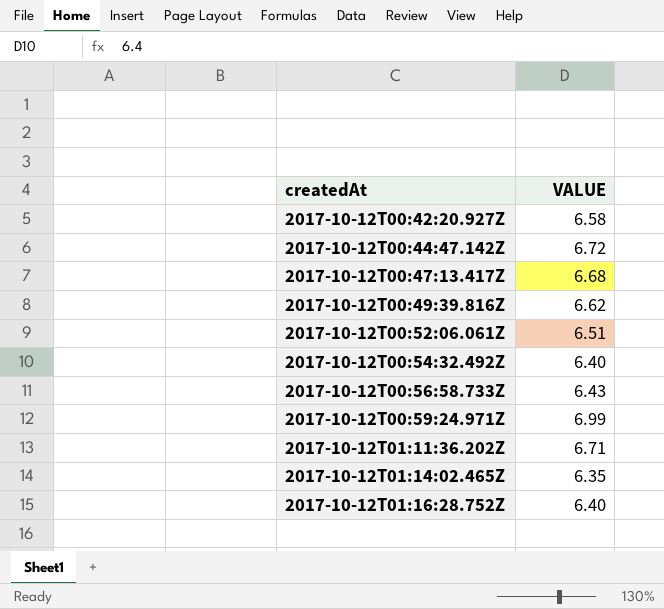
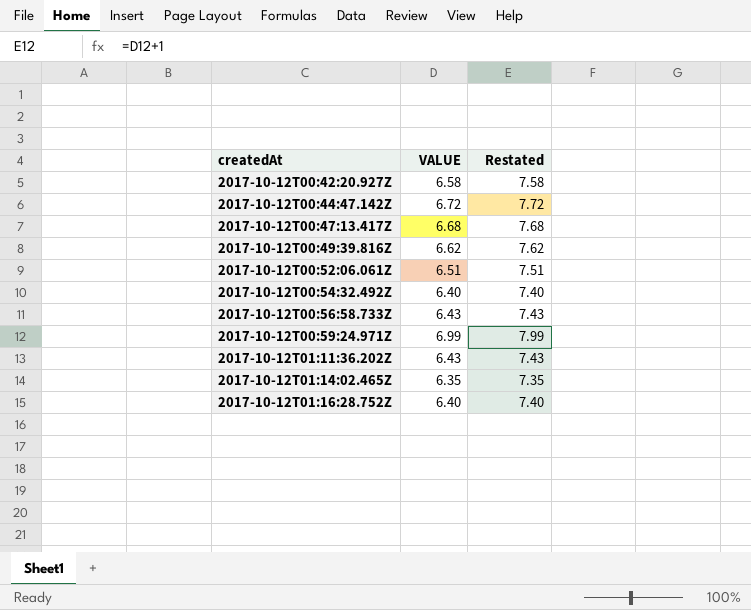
column Restated | formula: none -> [VALUE] + 1
2017-10-12T01:11:36.202Z | VALUE: 6.71 -> 6.43

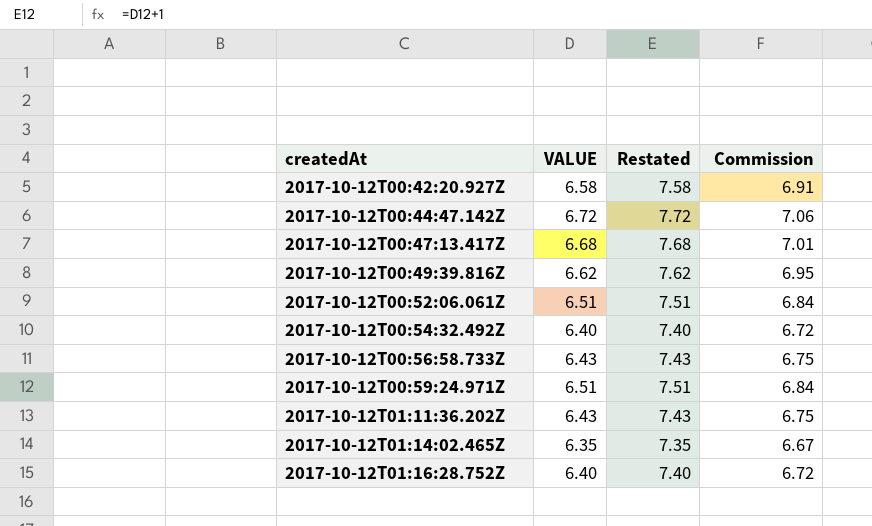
column Commission | formula: none -> [VALUE] * 1.05
2017-10-12T00:59:24.971Z | VALUE: 6.99 -> 6.51
2017-10-12T00:59:24.971Z | Restated: 7.99 -> 7.51

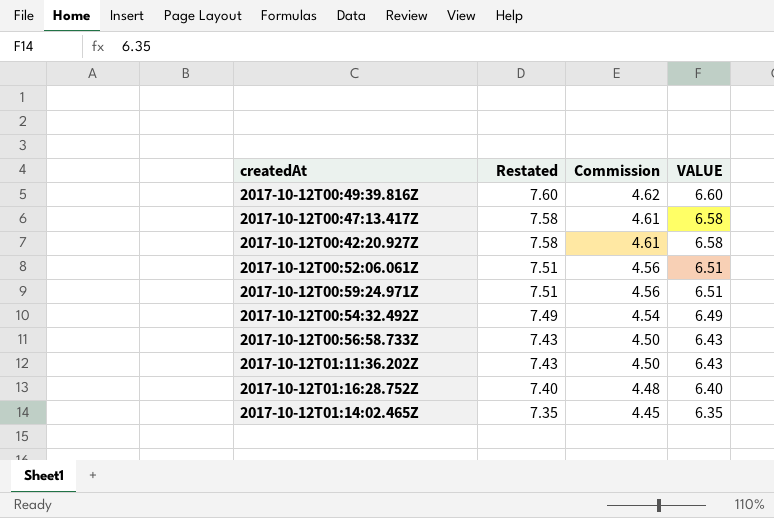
row order: createdAt ascending -> Restated descending
column Commission | formula: [VALUE] * 1.05 -> [VALUE] * 0.7
column VALUE | position: 2 -> 4
row 2017-10-12T00:44:47.142Z: 6.72 | 7.72 | 7.06 -> none
2017-10-12T00:49:39.816Z | Restated: 7.62 -> 7.60
2017-10-12T00:49:39.816Z | VALUE: 6.62 -> 6.60
2017-10-12T00:47:13.417Z | Restated: 7.68 -> 7.58
2017-10-12T00:47:13.417Z | VALUE: 6.68 -> 6.58
2017-10-12T00:54:32.492Z | Restated: 7.40 -> 7.49
2017-10-12T00:54:32.492Z | VALUE: 6.40 -> 6.49

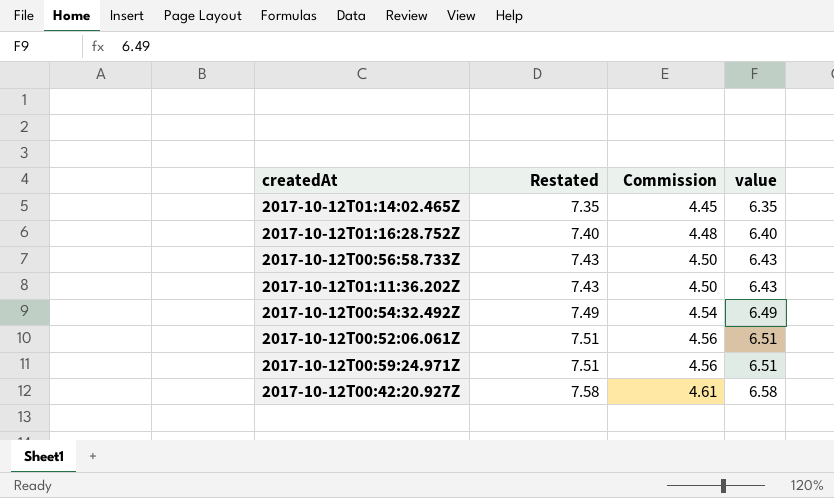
row order: Restated descending -> Restated ascending
column name: VALUE -> value
row 2017-10-12T00:49:39.816Z: 7.60 | 4.62 | 6.60 -> none
row 2017-10-12T00:47:13.417Z: 7.58 | 4.61 | 6.58 -> none

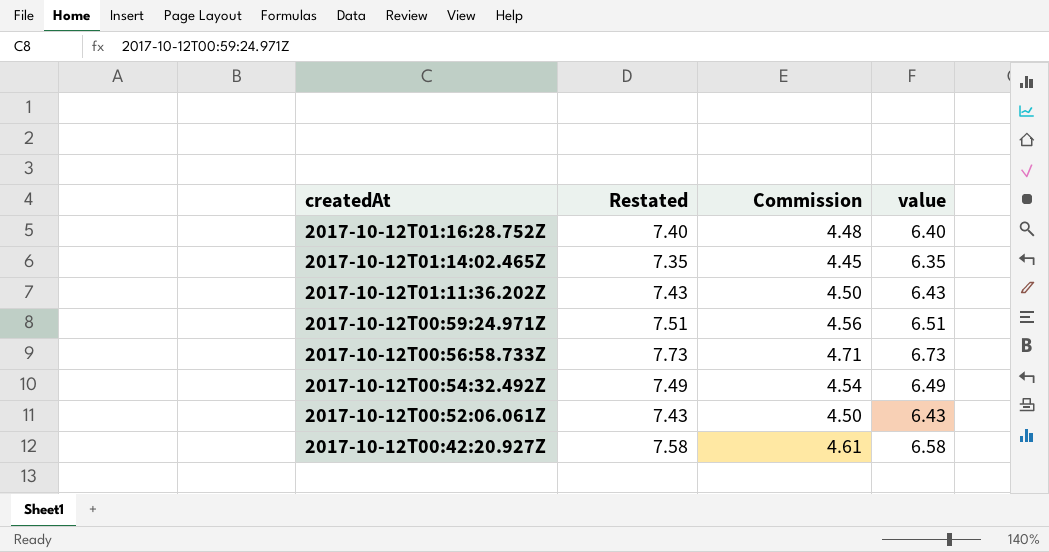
row order: Restated ascending -> createdAt descending
2017-10-12T00:56:58.733Z | Restated: 7.43 -> 7.73
2017-10-12T00:56:58.733Z | Commission: 4.50 -> 4.71
2017-10-12T00:56:58.733Z | value: 6.43 -> 6.73
2017-10-12T00:52:06.061Z | Restated: 7.51 -> 7.43
2017-10-12T00:52:06.061Z | Commission: 4.56 -> 4.50
2017-10-12T00:52:06.061Z | value: 6.51 -> 6.43

